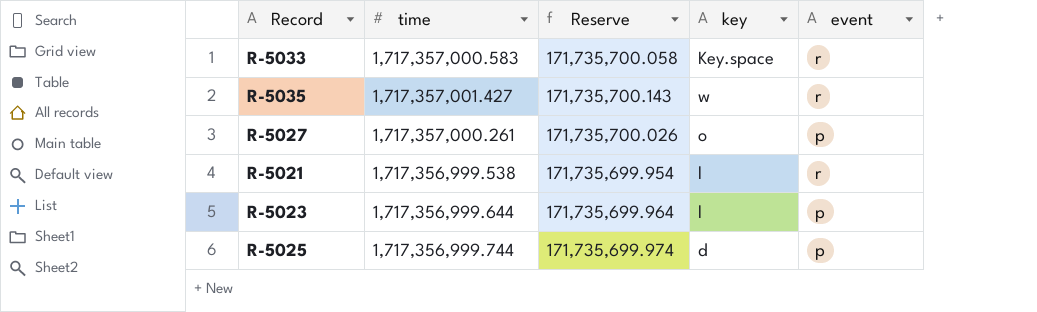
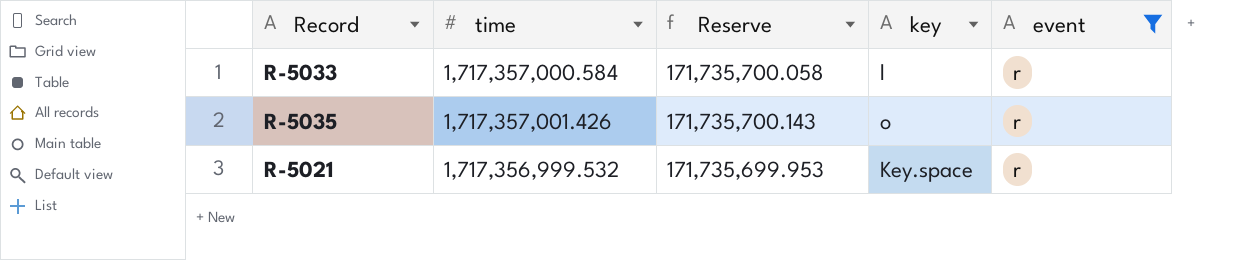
filter: none -> event = r
R-5033 | time: 1,717,357,000.583 -> 1,717,357,000.584
R-5033 | key: Key.space -> l
R-5035 | time: 1,717,357,001.427 -> 1,717,357,001.426
R-5035 | key: w -> o
R-5021 | time: 1,717,356,999.538 -> 1,717,356,999.532
R-5021 | Reserve: 171,735,699.954 -> 171,735,699.953
R-5021 | key: l -> Key.space

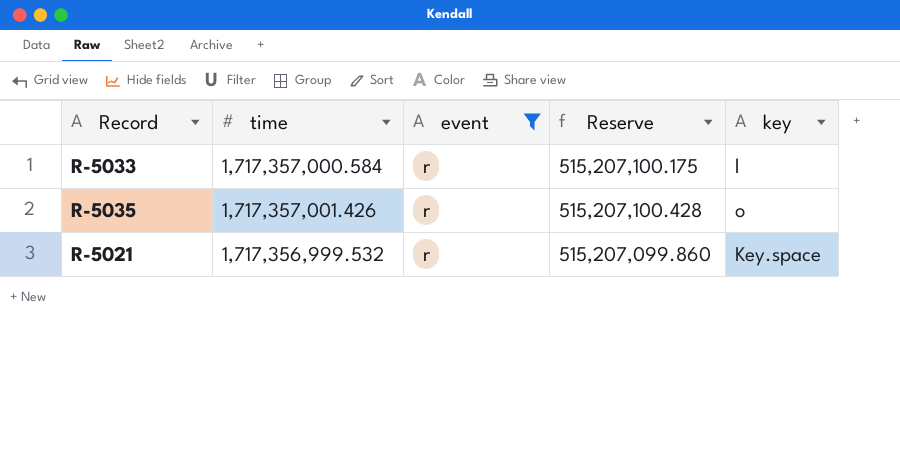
column event | position: 5 -> 3
column Reserve | formula: [time] * 0.1 -> [time] * 0.3

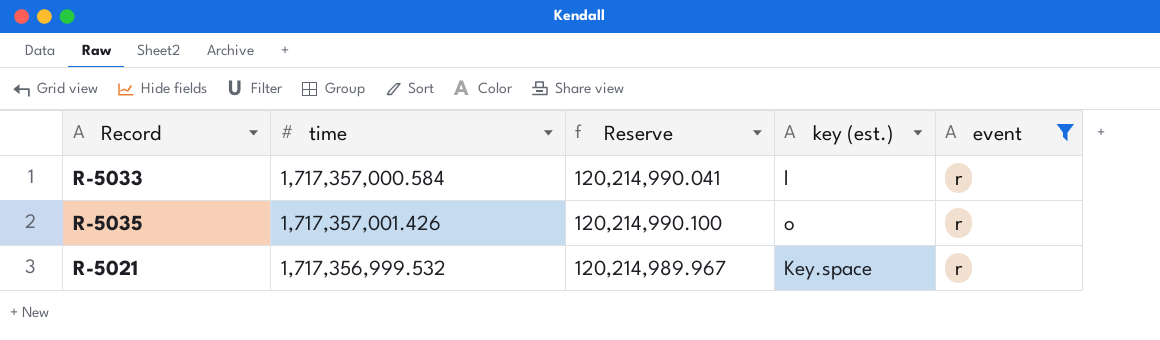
column Reserve | formula: [time] * 0.3 -> [time] * 0.07
column name: key -> key (est.)
column event | position: 3 -> 5

